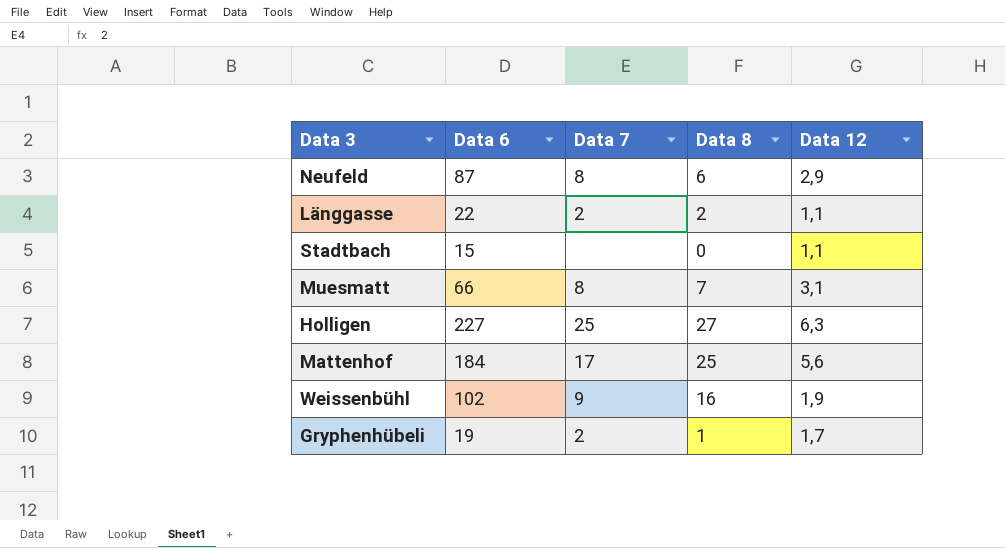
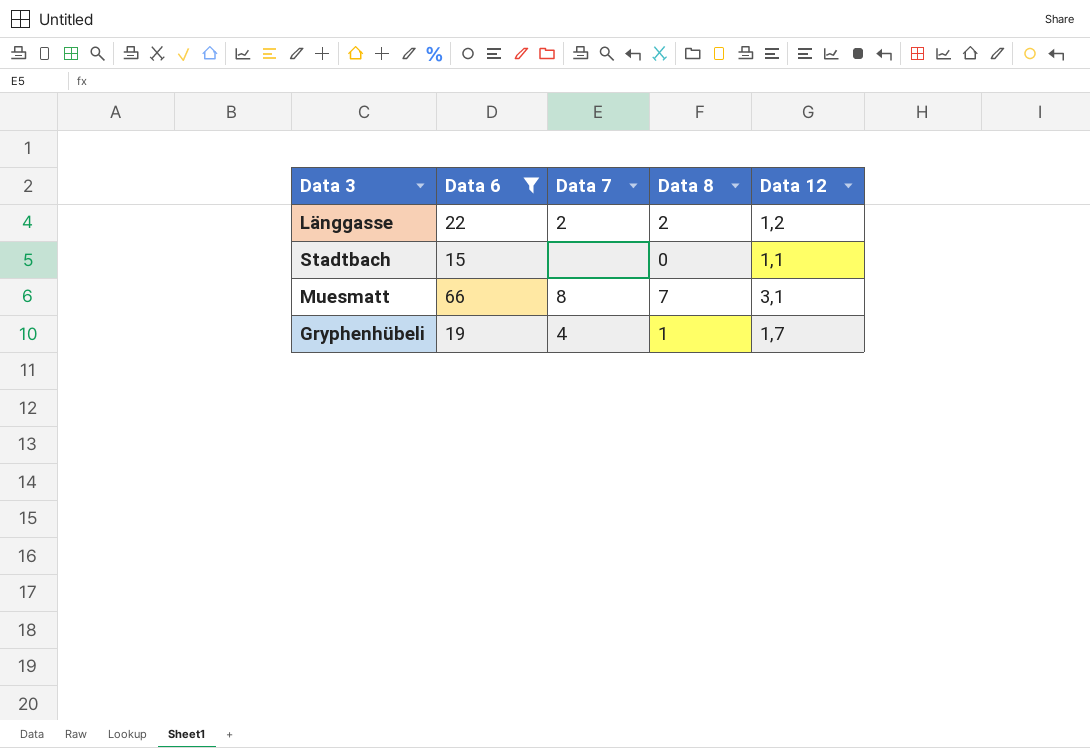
filter: none -> Data 6 <= 66
Länggasse | Data 12: 1,1 -> 1,2
Gryphenhübeli | Data 7: 2 -> 4

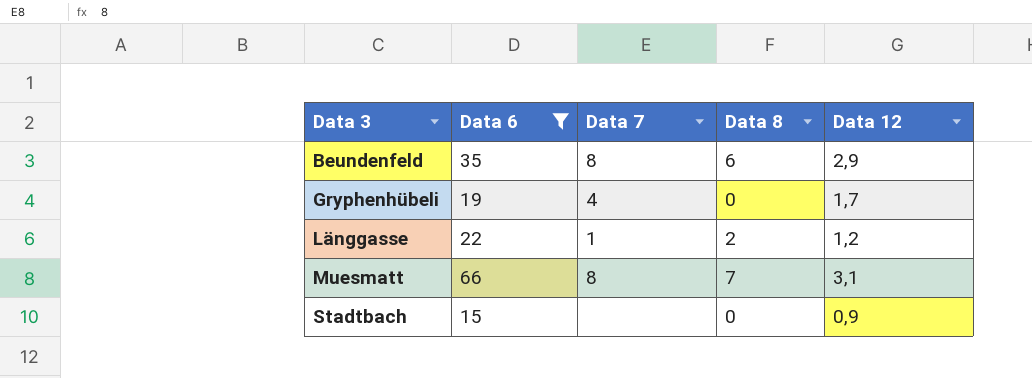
row order: none -> Data 3 ascending
row Beundenfeld: none -> 35 | 8 | 6 | 2,9
Gryphenhübeli | Data 8: 1 -> 0
Länggasse | Data 7: 2 -> 1
Stadtbach | Data 12: 1,1 -> 0,9

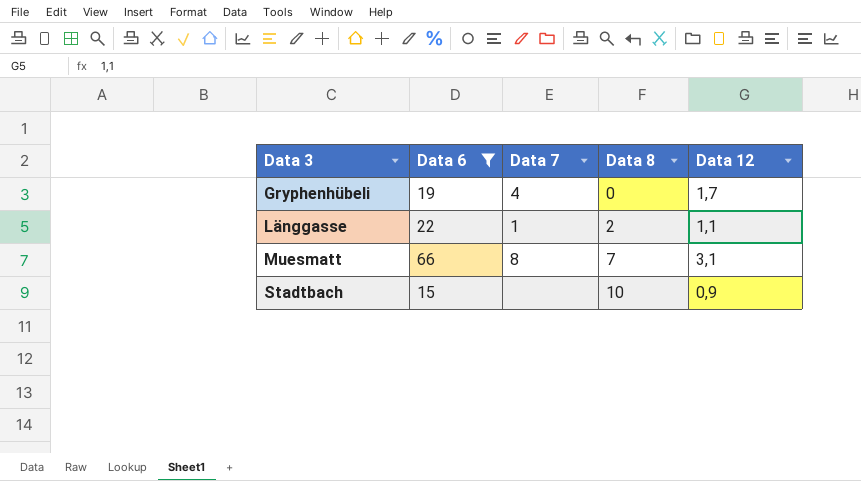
row Beundenfeld: 35 | 8 | 6 | 2,9 -> none
Länggasse | Data 12: 1,2 -> 1,1
Stadtbach | Data 8: 0 -> 10

